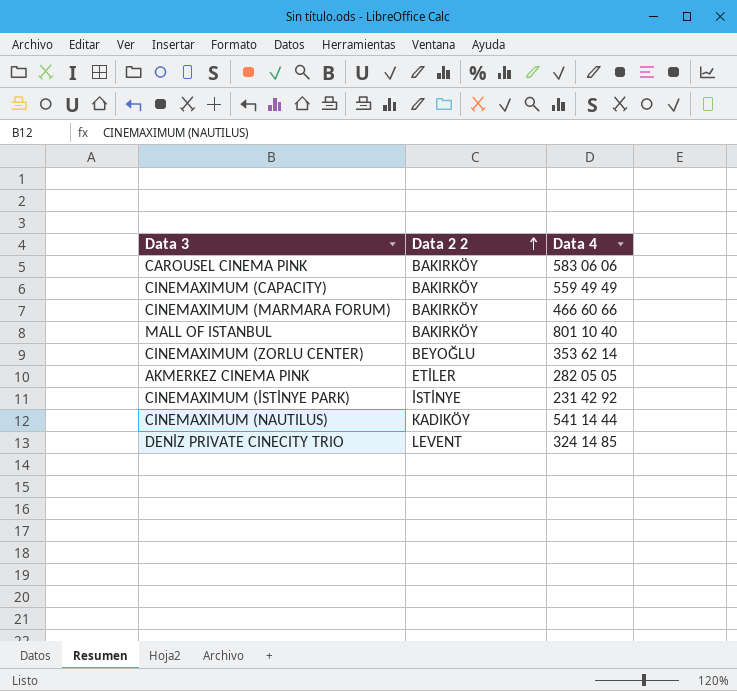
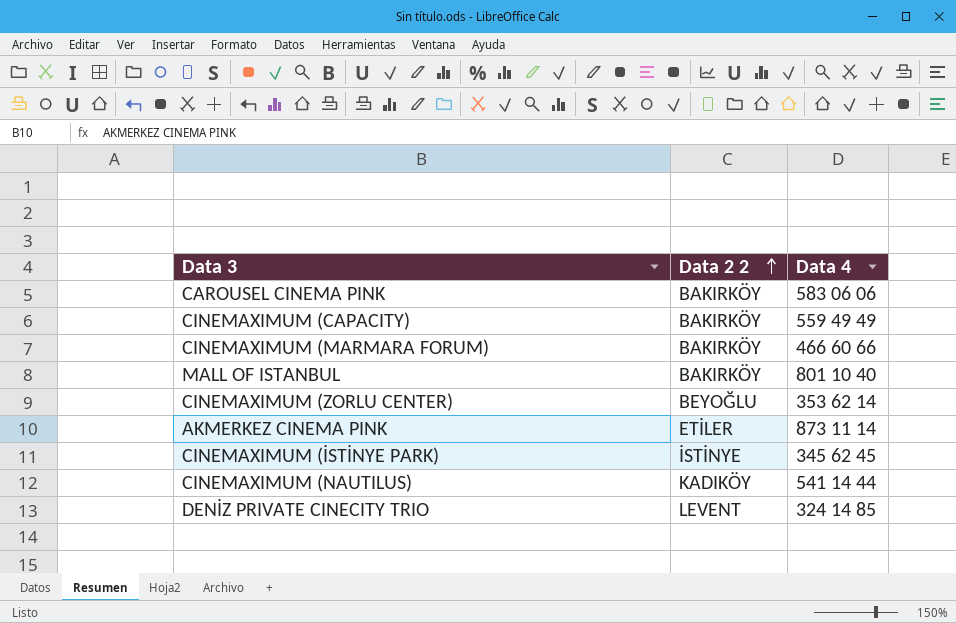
AKMERKEZ CINEMA PINK | Data 4: 282 05 05 -> 873 11 14
CINEMAXIMUM (İSTİNYE PARK) | Data 4: 231 42 92 -> 345 62 45

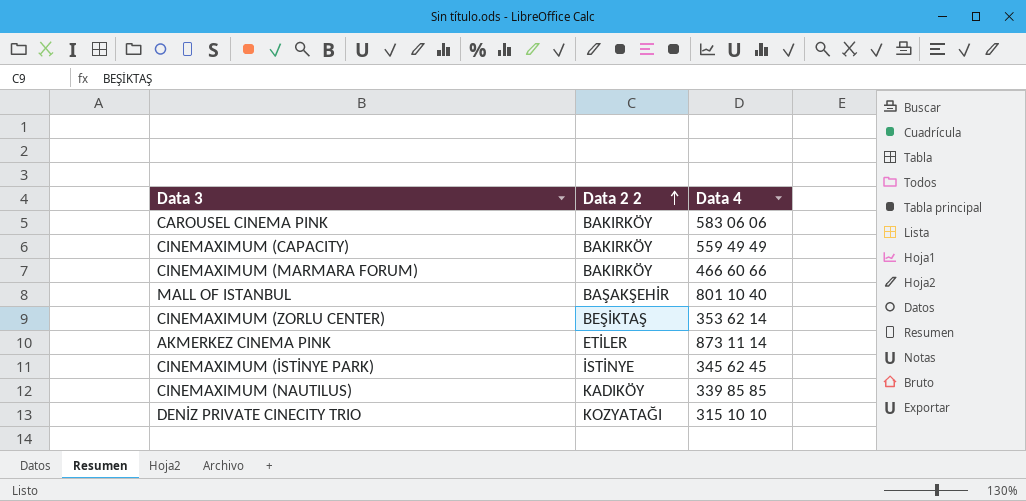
MALL OF ISTANBUL | Data 2 2: BAKIRKÖY -> BAŞAKŞEHİR
CINEMAXIMUM (ZORLU CENTER) | Data 2 2: BEYOĞLU -> BEŞİKTAŞ
CINEMAXIMUM (NAUTILUS) | Data 4: 541 14 44 -> 339 85 85
DENİZ PRIVATE CINECITY TRIO | Data 2 2: LEVENT -> KOZYATAĞI
DENİZ PRIVATE CINECITY TRIO | Data 4: 324 14 85 -> 315 10 10

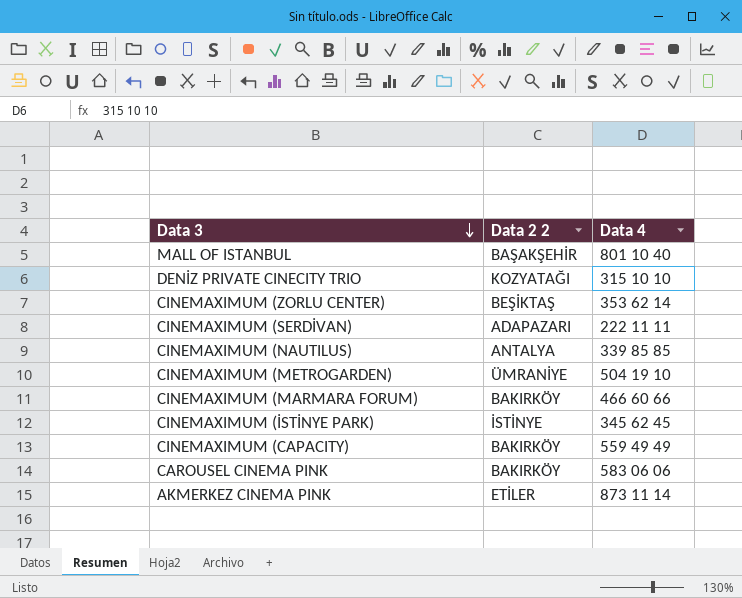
row order: Data 2 2 ascending -> Data 3 descending
row CINEMAXIMUM (SERDİVAN): none -> ADAPAZARI | 222 11 11
CINEMAXIMUM (NAUTILUS) | Data 2 2: KADIKÖY -> ANTALYA
row CINEMAXIMUM (METROGARDEN): none -> ÜMRANİYE | 504 19 10

